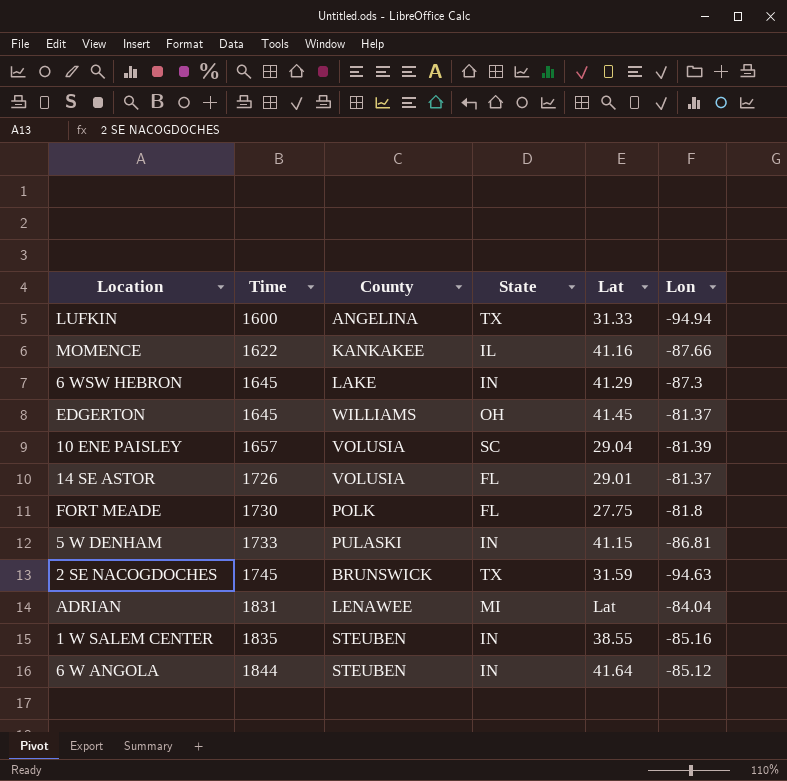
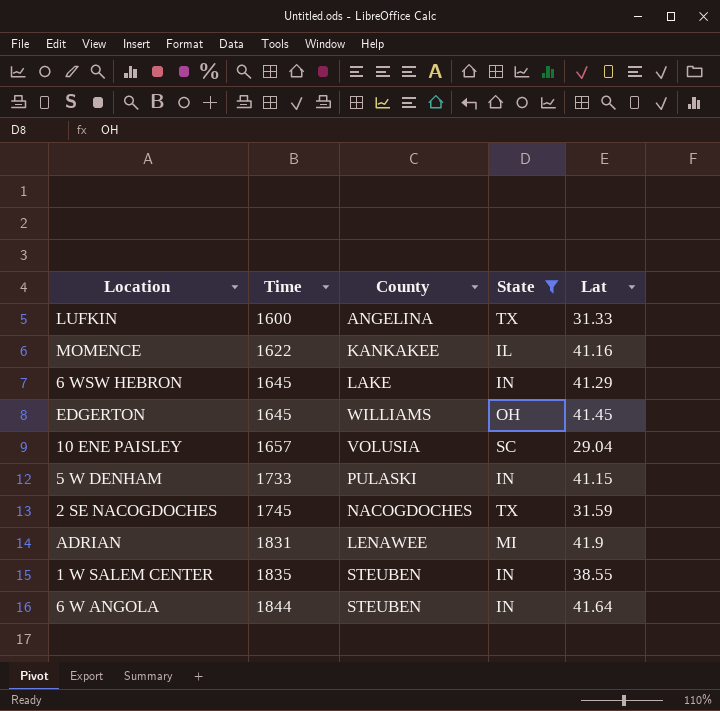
filter: none -> State != FL
column Lon | position: 6 -> none
2 SE NACOGDOCHES | County: BRUNSWICK -> NACOGDOCHES
ADRIAN | Lat: Lat -> 41.9

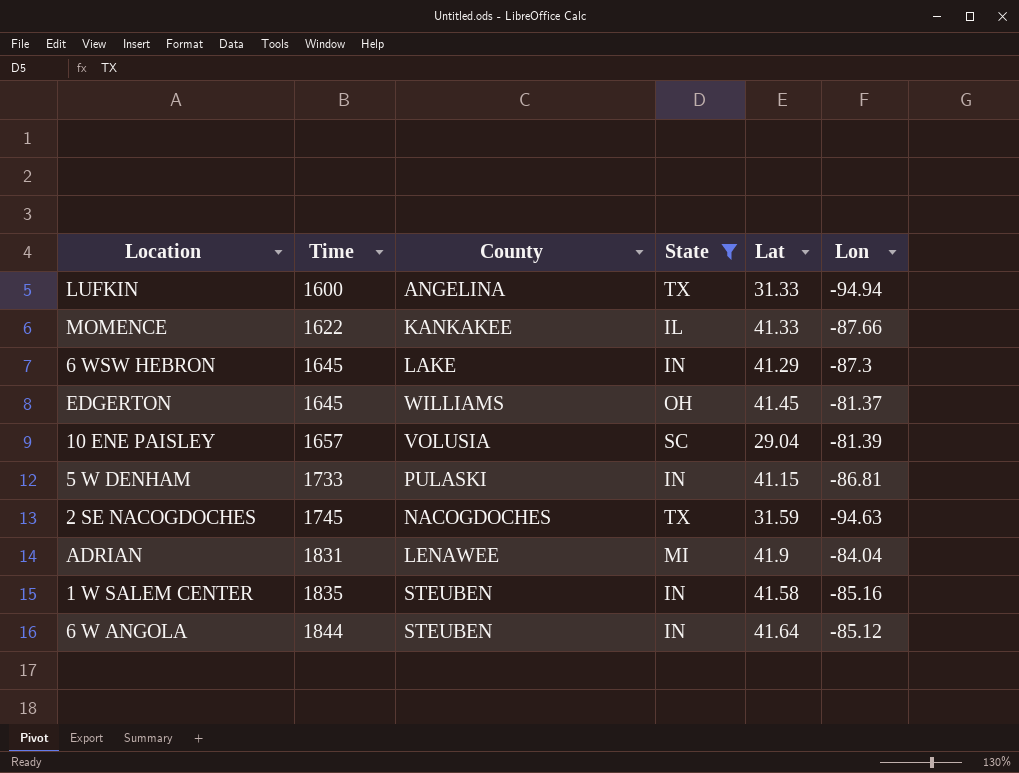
column Lon | position: none -> 6
MOMENCE | Lat: 41.16 -> 41.33
1 W SALEM CENTER | Lat: 38.55 -> 41.58

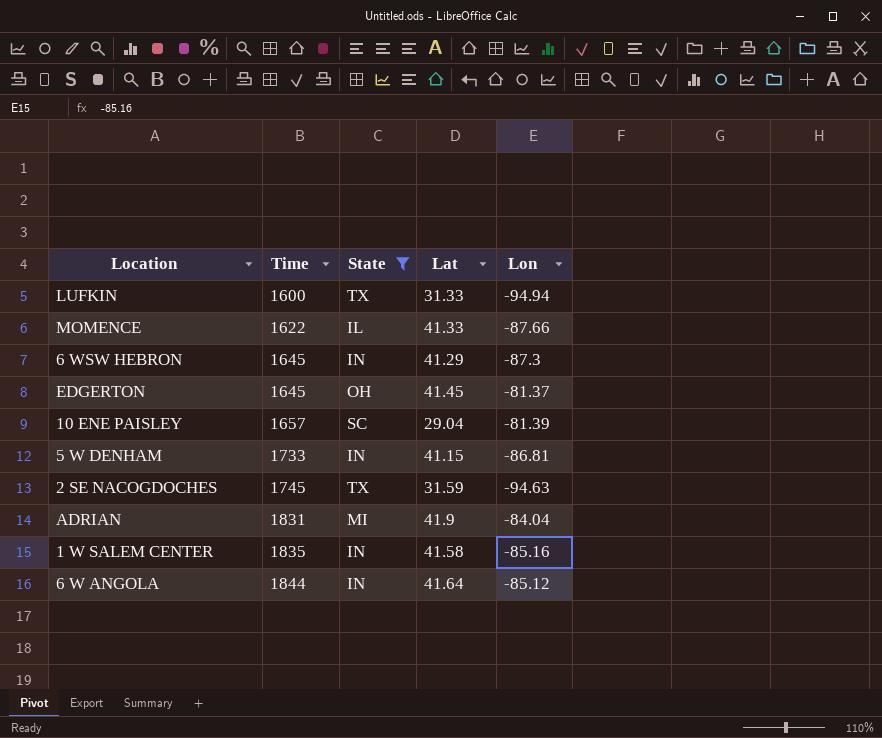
column County | position: 3 -> none

